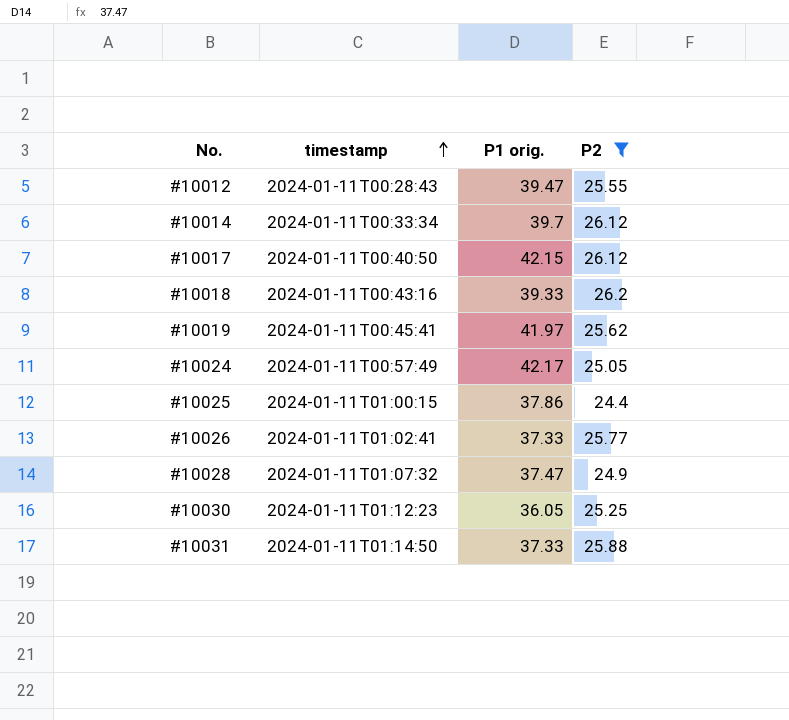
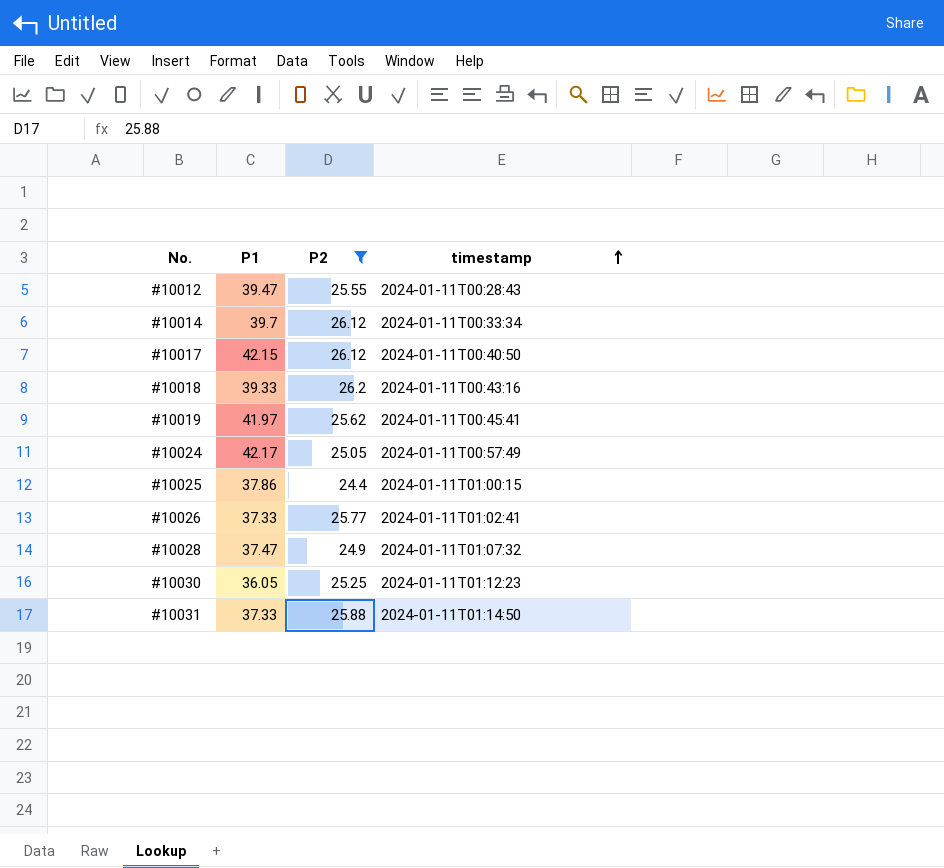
column name: P1 orig. -> P1
column timestamp | position: 2 -> 4

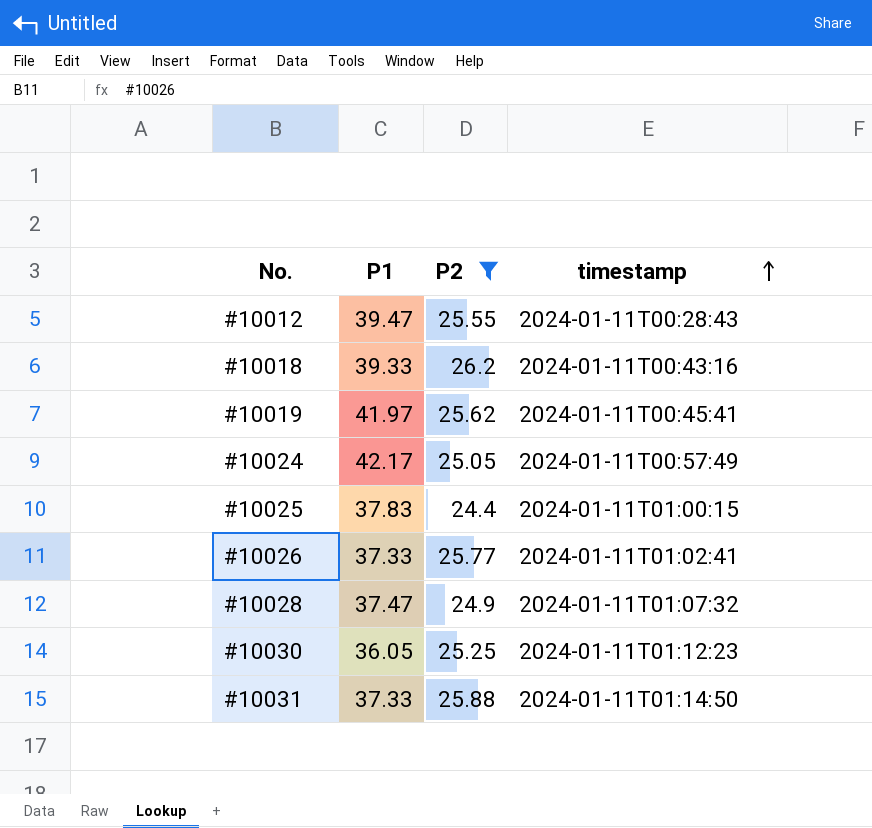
row #10014: 39.7 | 26.12 | 2024-01-11T00:33:34 -> none
row #10017: 42.15 | 26.12 | 2024-01-11T00:40:50 -> none
#10025 | P1: 37.86 -> 37.83

